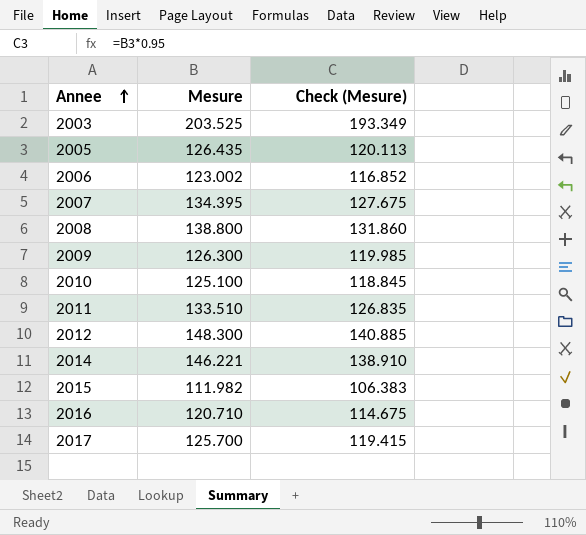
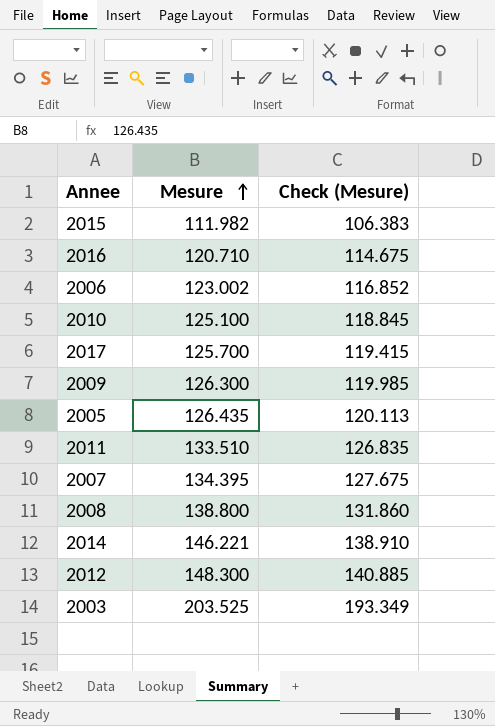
row order: Annee ascending -> Mesure ascending

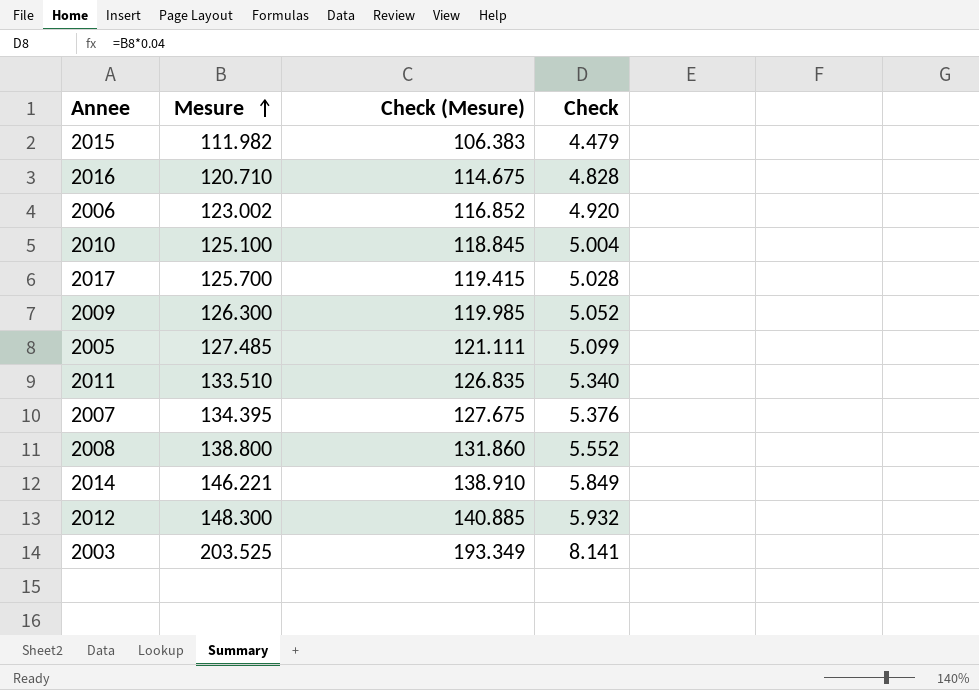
column Check | formula: none -> [Mesure] * 0.04
2005 | Mesure: 126.435 -> 127.485
2005 | Check (Mesure): 120.113 -> 121.111

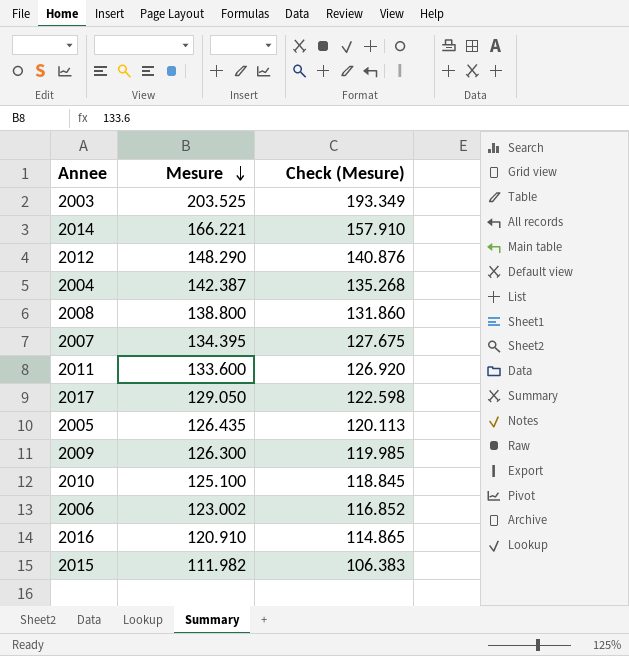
row order: Mesure ascending -> Mesure descending
column Check | formula: [Mesure] * 0.04 -> none
2014 | Mesure: 146.221 -> 166.221
2014 | Check (Mesure): 138.910 -> 157.910
2012 | Mesure: 148.300 -> 148.290
2012 | Check (Mesure): 140.885 -> 140.876
row 2004: none -> 142.387 | 135.268
2011 | Mesure: 133.510 -> 133.600
2011 | Check (Mesure): 126.835 -> 126.920
2017 | Mesure: 125.700 -> 129.050
2017 | Check (Mesure): 119.415 -> 122.598
2005 | Mesure: 127.485 -> 126.435
2005 | Check (Mesure): 121.111 -> 120.113
2016 | Mesure: 120.710 -> 120.910
2016 | Check (Mesure): 114.675 -> 114.865

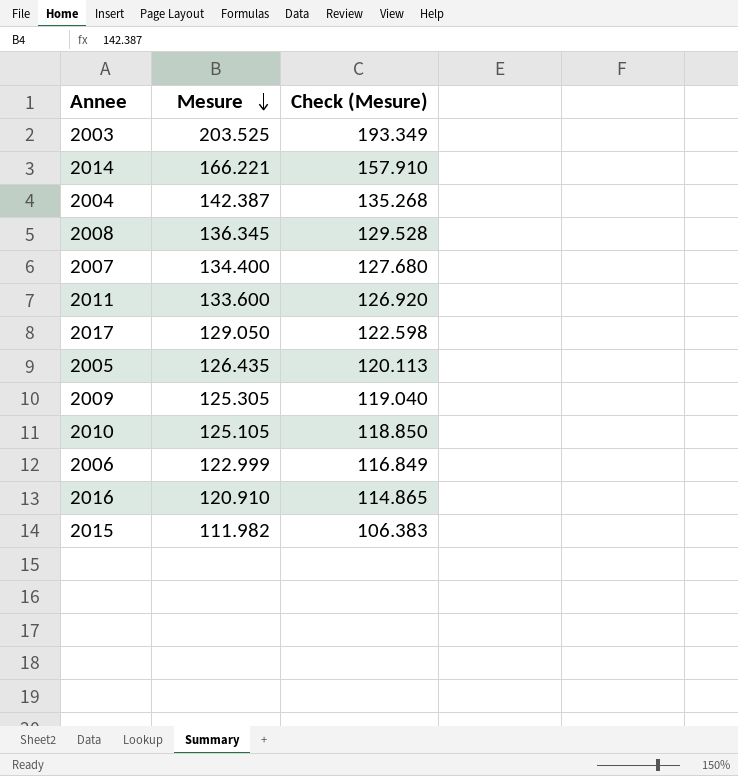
row 2012: 148.290 | 140.876 -> none
2008 | Mesure: 138.800 -> 136.345
2008 | Check (Mesure): 131.860 -> 129.528
2007 | Mesure: 134.395 -> 134.400
2007 | Check (Mesure): 127.675 -> 127.680
2009 | Mesure: 126.300 -> 125.305
2009 | Check (Mesure): 119.985 -> 119.040
2010 | Mesure: 125.100 -> 125.105
2010 | Check (Mesure): 118.845 -> 118.850
2006 | Mesure: 123.002 -> 122.999
2006 | Check (Mesure): 116.852 -> 116.849

